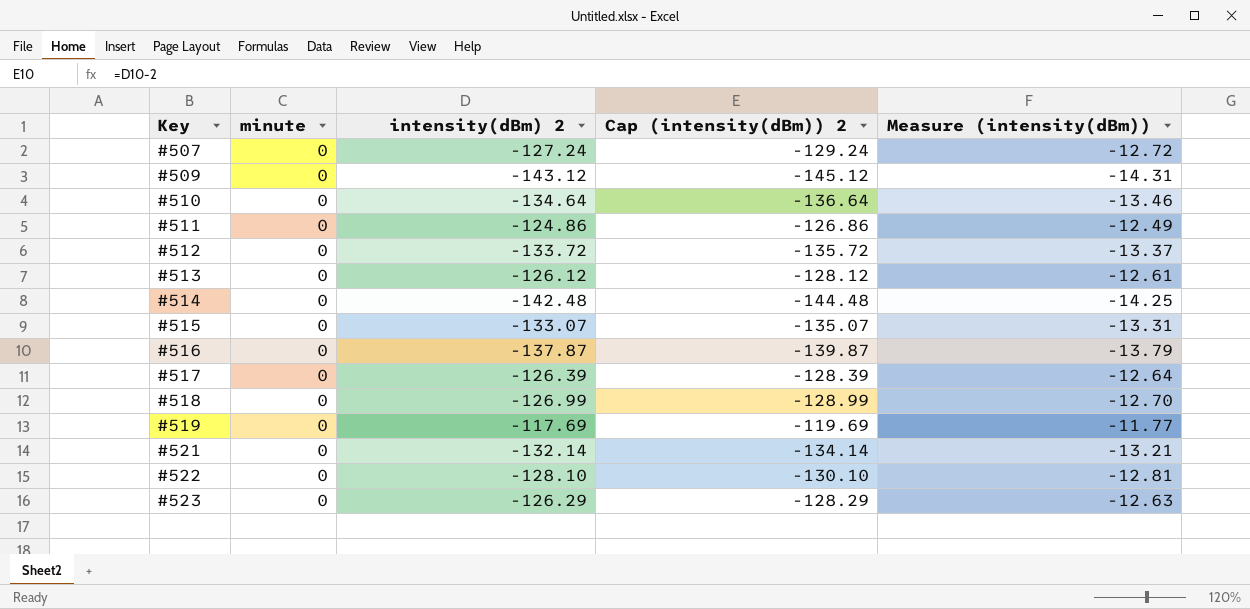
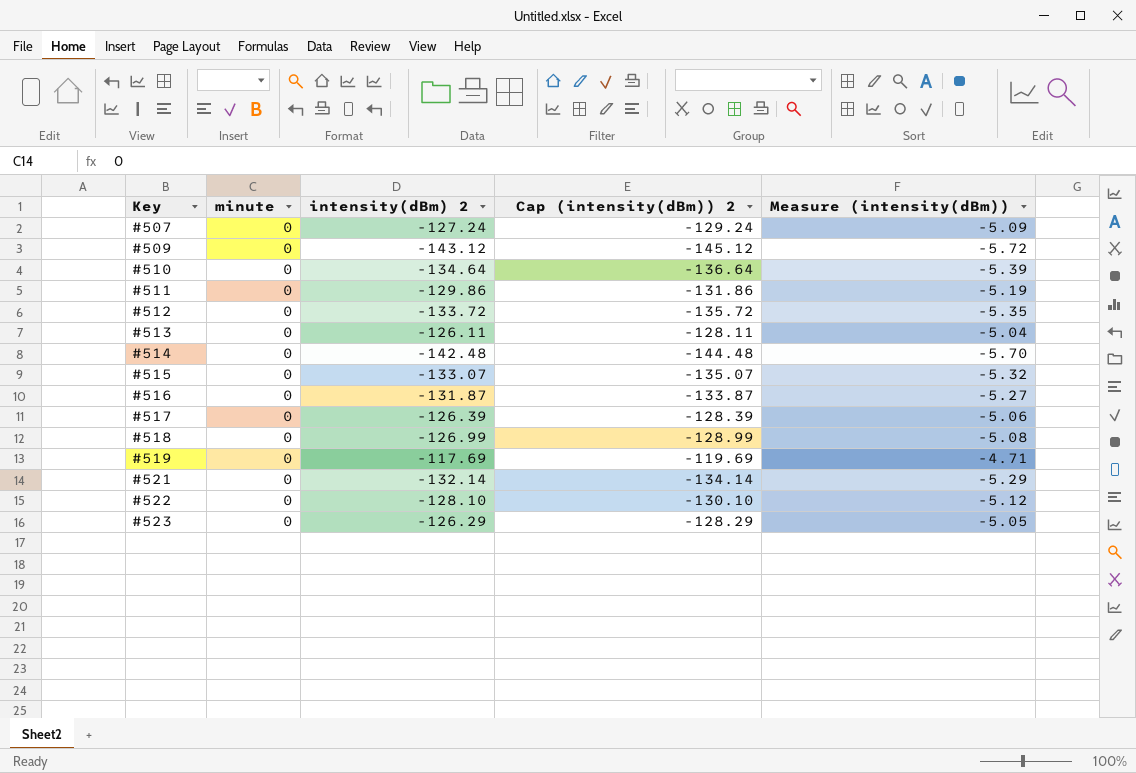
column Measure (intensity(dBm)) | formula: [intensity(dBm) 2] * 0.1 -> [intensity(dBm) 2] * 0.04
#511 | intensity(dBm) 2: -124.86 -> -129.86
#511 | Cap (intensity(dBm)) 2: -126.86 -> -131.86
#513 | intensity(dBm) 2: -126.12 -> -126.11
#513 | Cap (intensity(dBm)) 2: -128.12 -> -128.11
#516 | intensity(dBm) 2: -137.87 -> -131.87
#516 | Cap (intensity(dBm)) 2: -139.87 -> -133.87

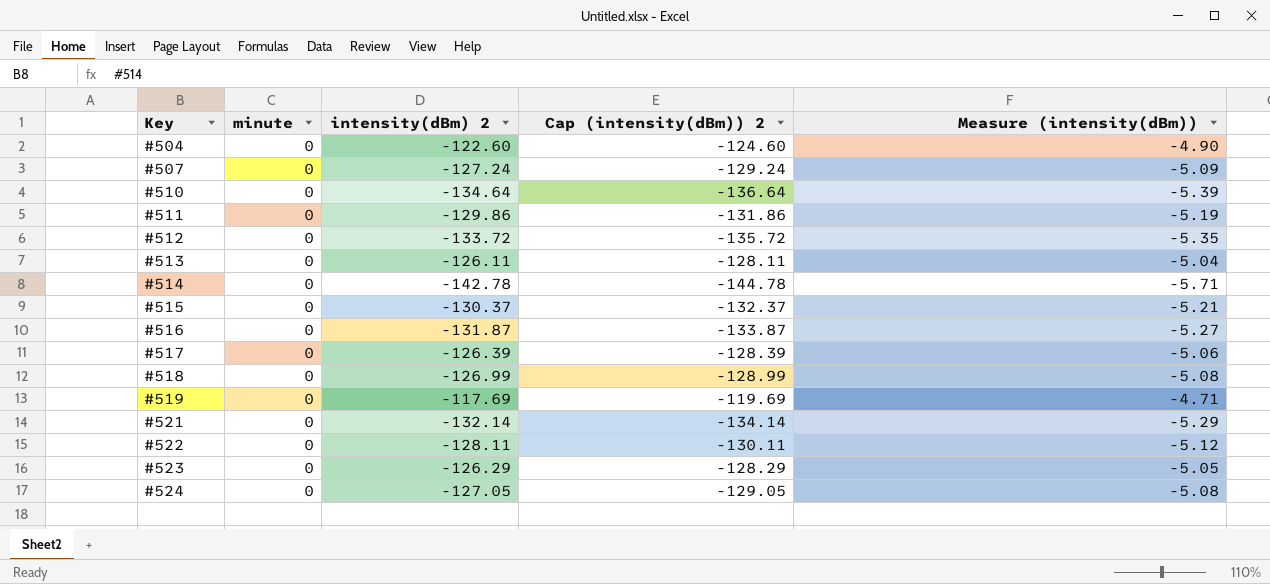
row #509: 0 | -143.12 | -145.12 | -5.72 -> none
row #504: none -> 0 | -122.60 | -124.60 | -4.90
#514 | intensity(dBm) 2: -142.48 -> -142.78
#514 | Cap (intensity(dBm)) 2: -144.48 -> -144.78
#514 | Measure (intensity(dBm)): -5.70 -> -5.71
#515 | intensity(dBm) 2: -133.07 -> -130.37
#515 | Cap (intensity(dBm)) 2: -135.07 -> -132.37
#515 | Measure (intensity(dBm)): -5.32 -> -5.21
#522 | intensity(dBm) 2: -128.10 -> -128.11
#522 | Cap (intensity(dBm)) 2: -130.10 -> -130.11
row #524: none -> 0 | -127.05 | -129.05 | -5.08

